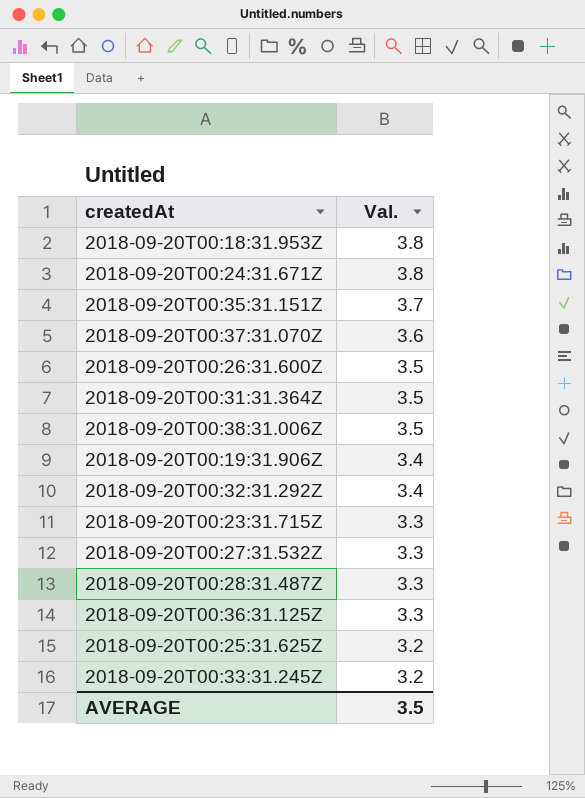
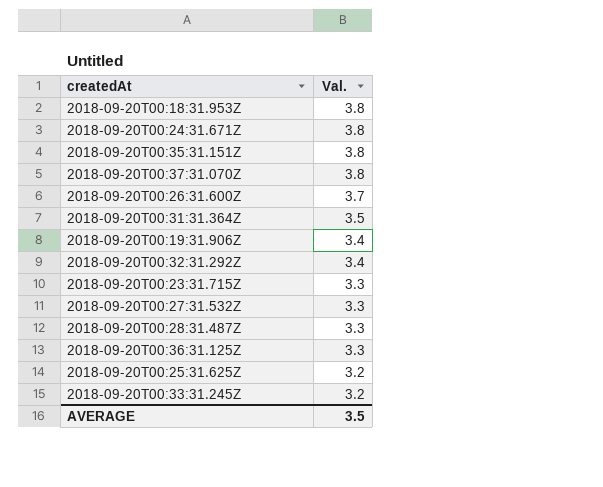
row 2018-09-20T00:38:31.006Z: 3.5 -> none
2018-09-20T00:35:31.151Z | Val.: 3.7 -> 3.8
2018-09-20T00:37:31.070Z | Val.: 3.6 -> 3.8
2018-09-20T00:26:31.600Z | Val.: 3.5 -> 3.7

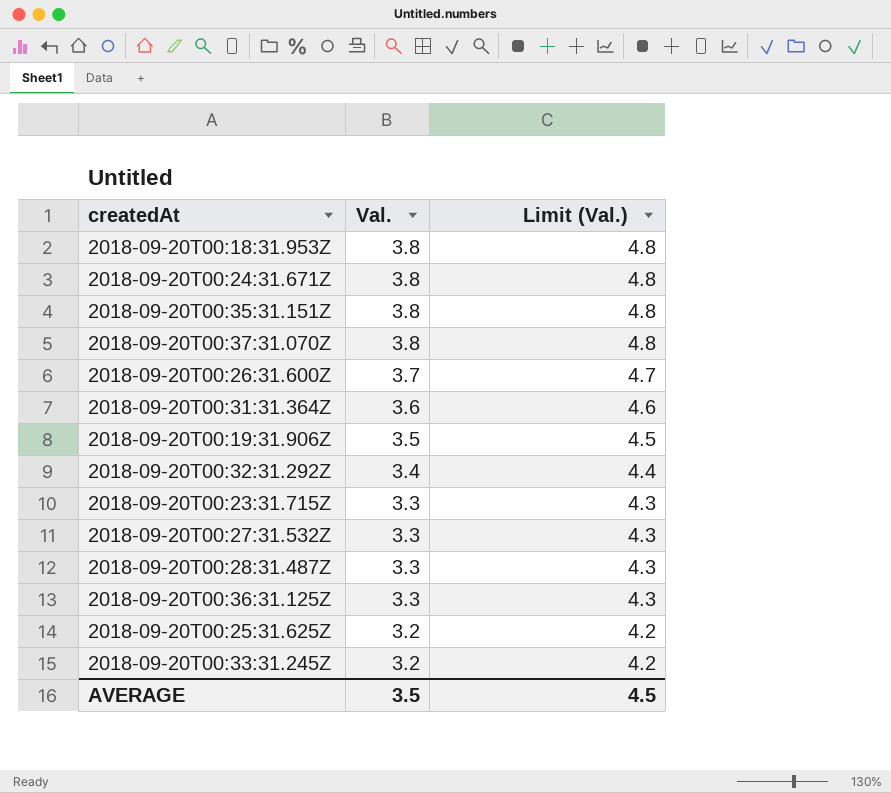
column Limit (Val.) | formula: none -> [Val.] + 1
2018-09-20T00:31:31.364Z | Val.: 3.5 -> 3.6
2018-09-20T00:19:31.906Z | Val.: 3.4 -> 3.5

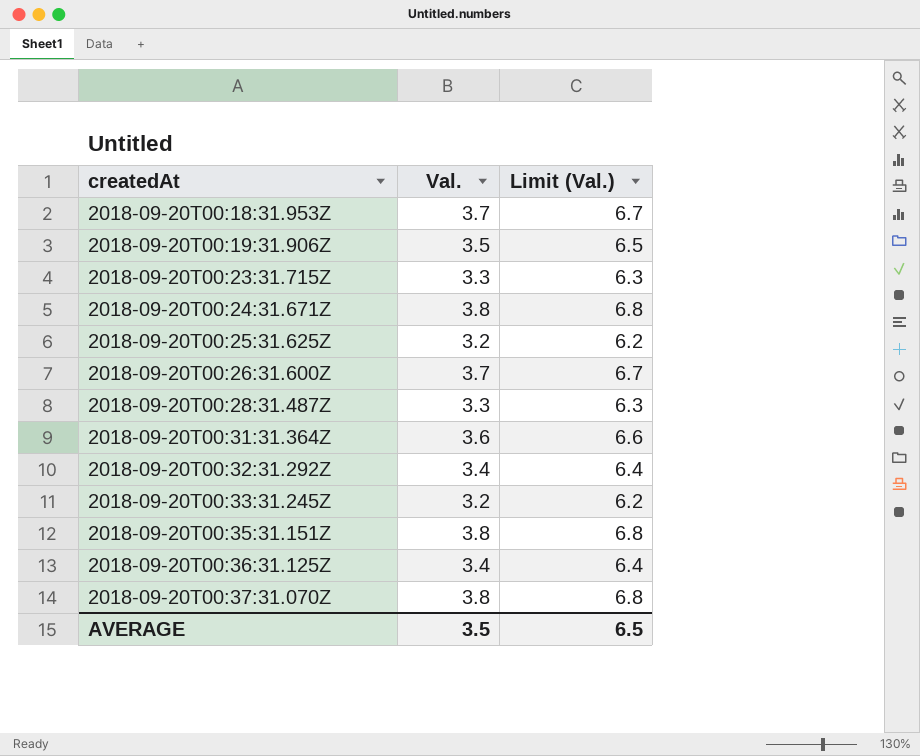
row order: Val. descending -> createdAt ascending
column Limit (Val.) | formula: [Val.] + 1 -> [Val.] + 3
row 2018-09-20T00:27:31.532Z: 3.3 | 4.3 -> none
2018-09-20T00:18:31.953Z | Val.: 3.8 -> 3.7
2018-09-20T00:36:31.125Z | Val.: 3.3 -> 3.4
AVERAGE | Limit (Val.): 4.5 -> 6.5

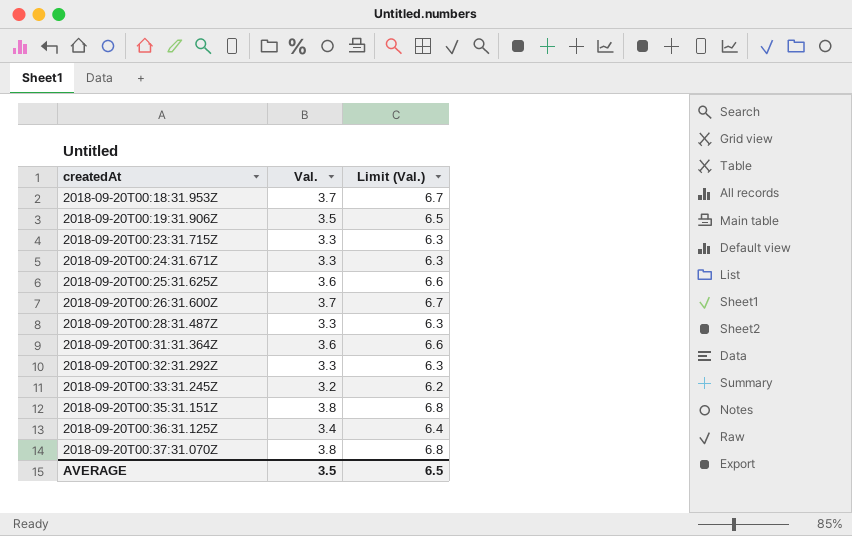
2018-09-20T00:24:31.671Z | Val.: 3.8 -> 3.3
2018-09-20T00:24:31.671Z | Limit (Val.): 6.8 -> 6.3
2018-09-20T00:25:31.625Z | Val.: 3.2 -> 3.6
2018-09-20T00:25:31.625Z | Limit (Val.): 6.2 -> 6.6
2018-09-20T00:32:31.292Z | Val.: 3.4 -> 3.3
2018-09-20T00:32:31.292Z | Limit (Val.): 6.4 -> 6.3

